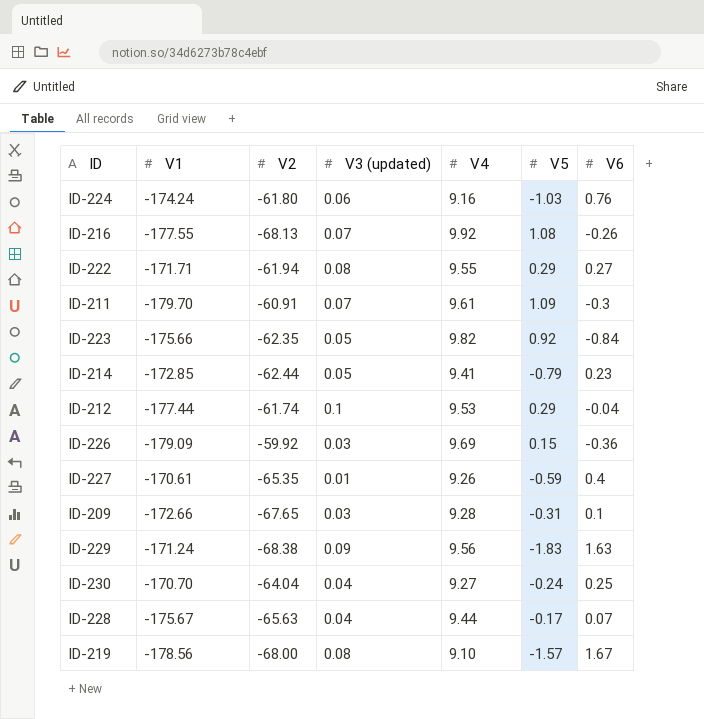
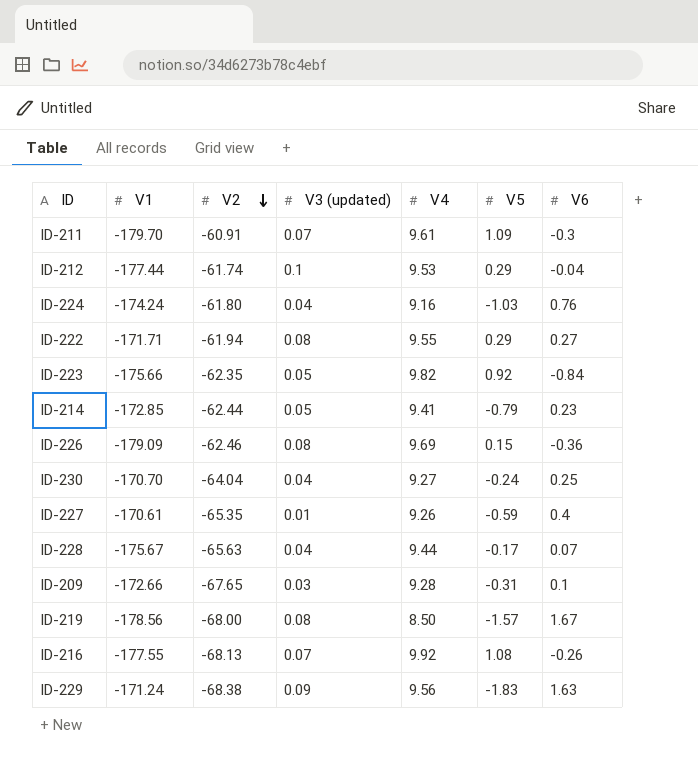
row order: none -> V2 descending
ID-224 | V3 (updated): 0.06 -> 0.04
ID-226 | V2: -59.92 -> -62.46
ID-226 | V3 (updated): 0.03 -> 0.08
ID-219 | V4: 9.10 -> 8.50

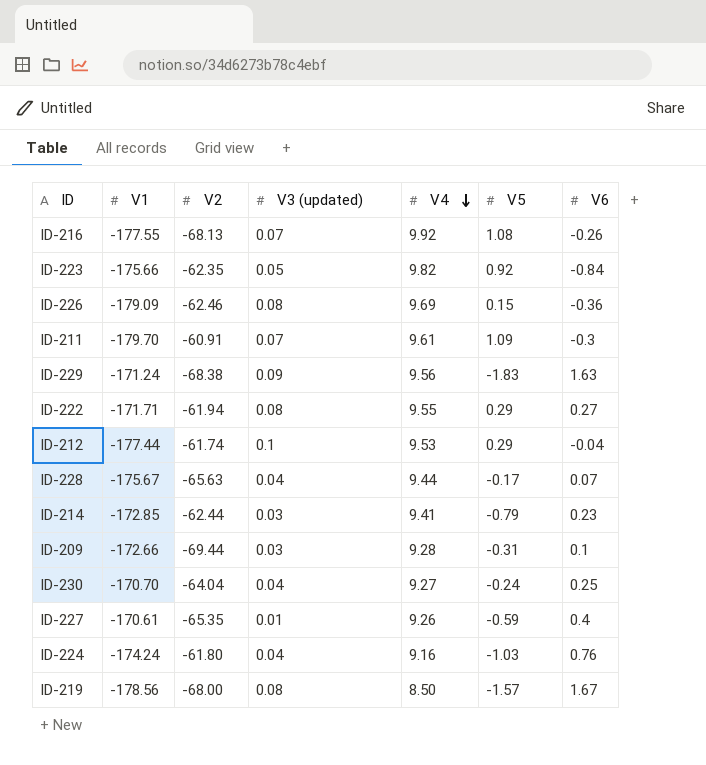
row order: V2 descending -> V4 descending
ID-214 | V3 (updated): 0.05 -> 0.03
ID-209 | V2: -67.65 -> -69.44

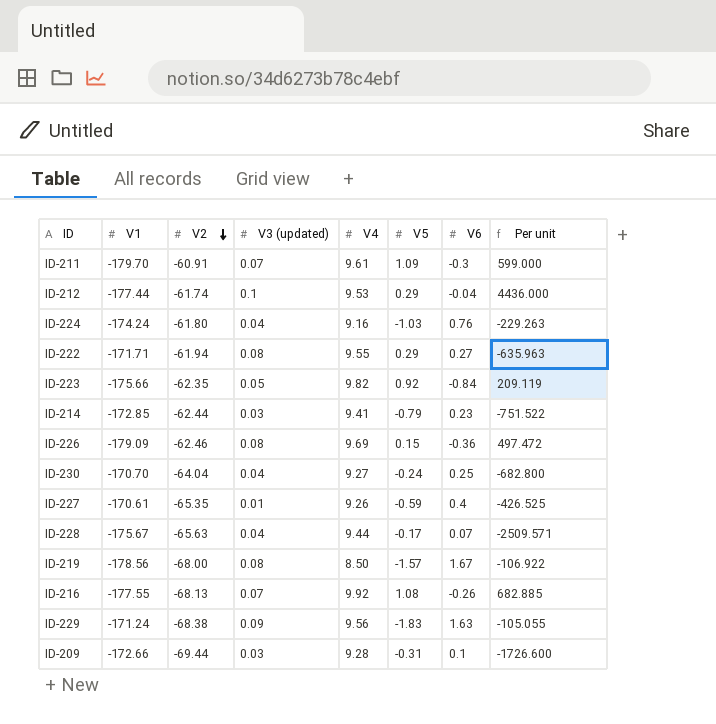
row order: V4 descending -> V2 descending
column Per unit | formula: none -> [V1] / [V6]

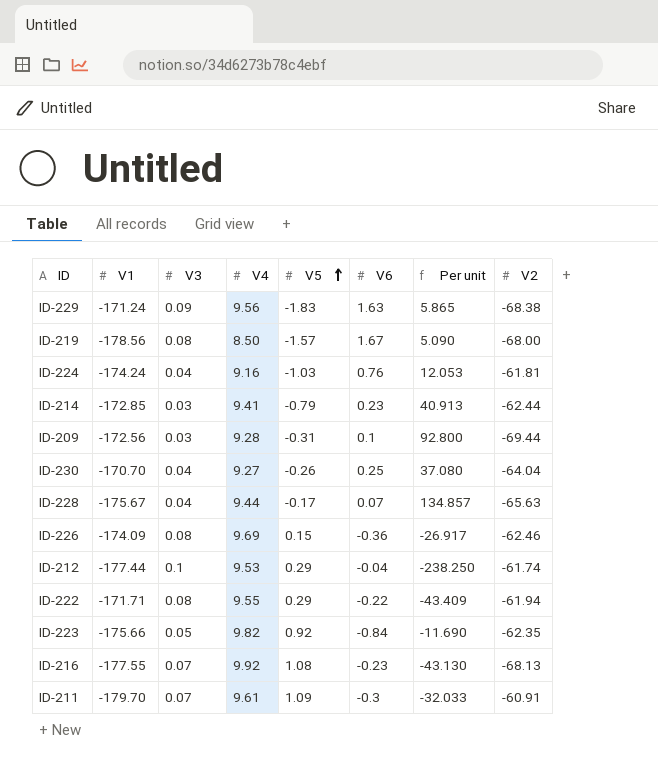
row order: V2 descending -> V5 ascending
column name: V3 (updated) -> V3
column Per unit | formula: [V1] / [V6] -> [V4] / [V6]
column V2 | position: 3 -> 8
row ID-227: -170.61 | -65.35 | 0.01 | 9.26 | -0.59 | 0.4 | -426.525 -> none
ID-224 | V2: -61.80 -> -61.81
ID-209 | V1: -172.66 -> -172.56
ID-230 | V5: -0.24 -> -0.26
ID-226 | V1: -179.09 -> -174.09
ID-222 | V6: 0.27 -> -0.22
ID-216 | V6: -0.26 -> -0.23

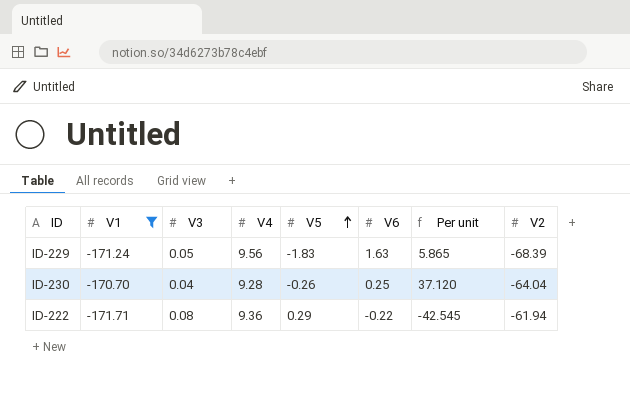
filter: none -> V1 >= -171.71
ID-229 | V3: 0.09 -> 0.05
ID-229 | V2: -68.38 -> -68.39
ID-230 | V4: 9.27 -> 9.28
ID-230 | Per unit: 37.080 -> 37.120
ID-222 | V4: 9.55 -> 9.36
ID-222 | Per unit: -43.409 -> -42.545

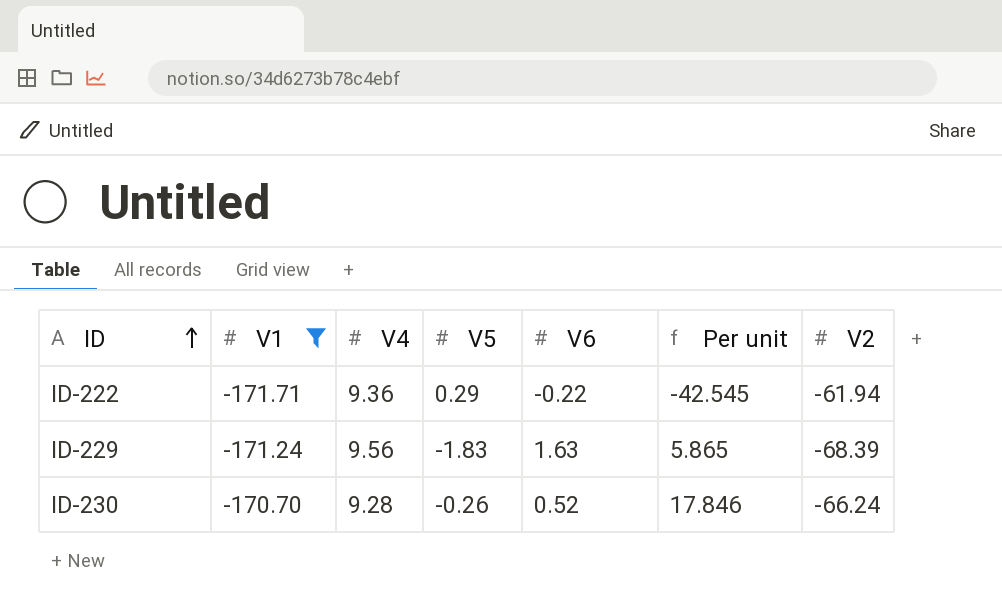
row order: V5 ascending -> ID ascending
column V3 | position: 3 -> none
ID-230 | V6: 0.25 -> 0.52
ID-230 | Per unit: 37.120 -> 17.846
ID-230 | V2: -64.04 -> -66.24

